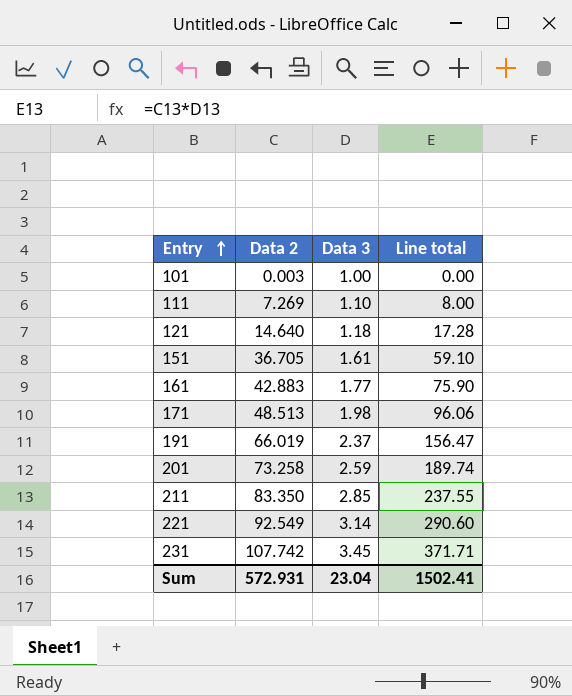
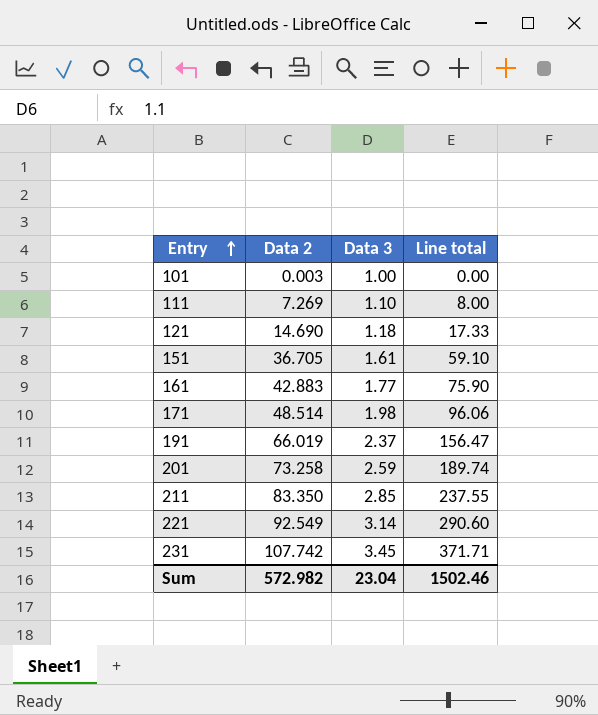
121 | Data 2: 14.640 -> 14.690
121 | Line total: 17.28 -> 17.33
171 | Data 2: 48.513 -> 48.514
Sum | Data 2: 572.931 -> 572.982
Sum | Line total: 1502.41 -> 1502.46

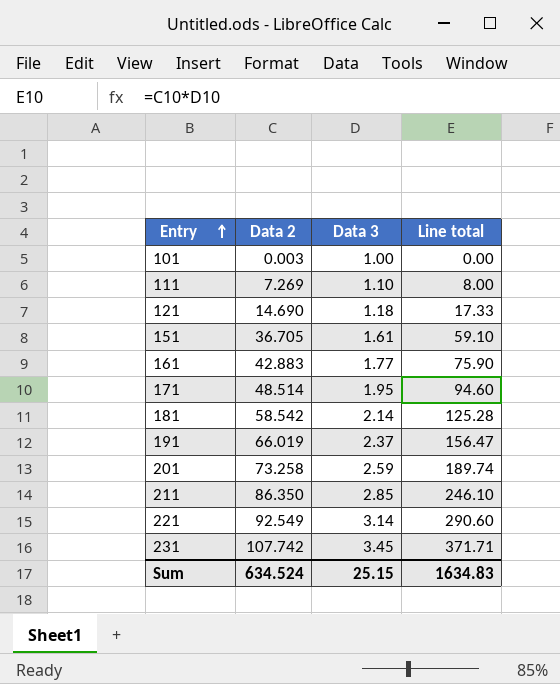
171 | Data 3: 1.98 -> 1.95
171 | Line total: 96.06 -> 94.60
row 181: none -> 58.542 | 2.14 | 125.28
211 | Data 2: 83.350 -> 86.350
211 | Line total: 237.55 -> 246.10
Sum | Data 2: 572.982 -> 634.524
Sum | Data 3: 23.04 -> 25.15
Sum | Line total: 1502.46 -> 1634.83

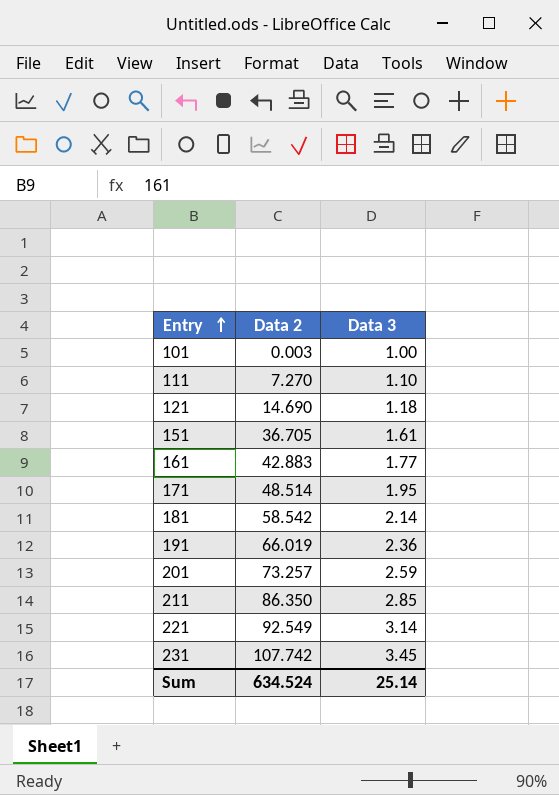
column Line total | formula: [Data 2] * [Data 3] -> none
111 | Data 2: 7.269 -> 7.270
191 | Data 3: 2.37 -> 2.36
201 | Data 2: 73.258 -> 73.257
Sum | Data 3: 25.15 -> 25.14

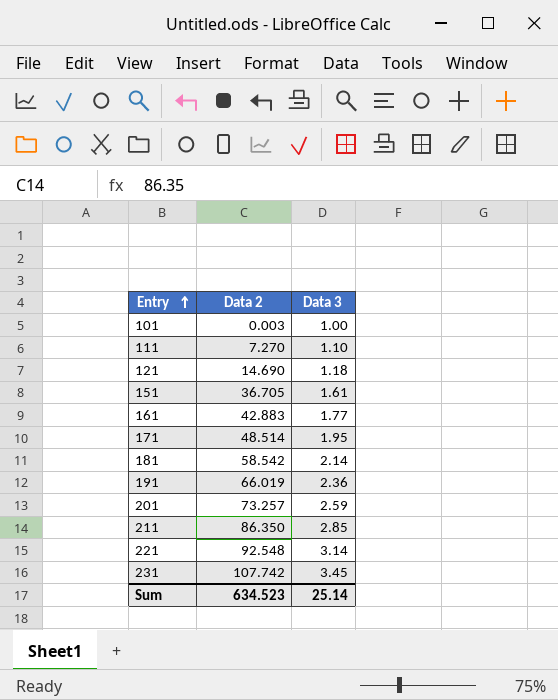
221 | Data 2: 92.549 -> 92.548
Sum | Data 2: 634.524 -> 634.523

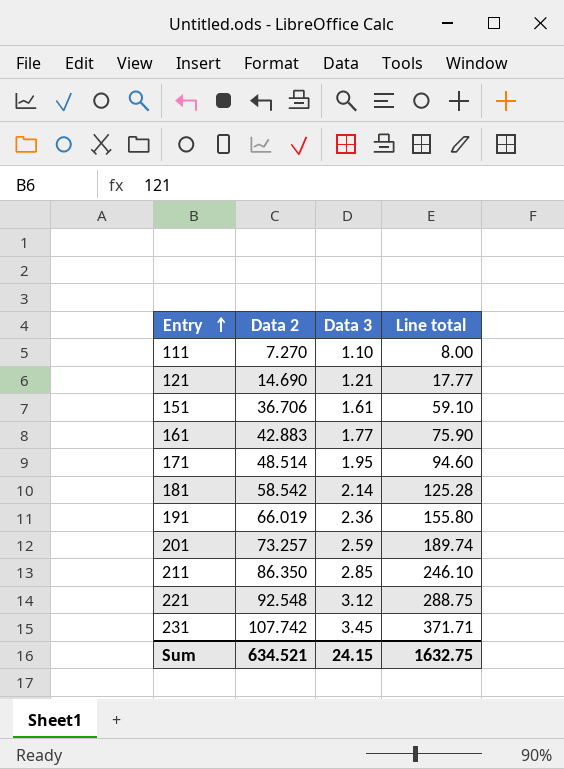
column Line total | formula: none -> [Data 2] * [Data 3]
row 101: 0.003 | 1.00 -> none
121 | Data 3: 1.18 -> 1.21
151 | Data 2: 36.705 -> 36.706
221 | Data 3: 3.14 -> 3.12
Sum | Data 2: 634.523 -> 634.521
Sum | Data 3: 25.14 -> 24.15

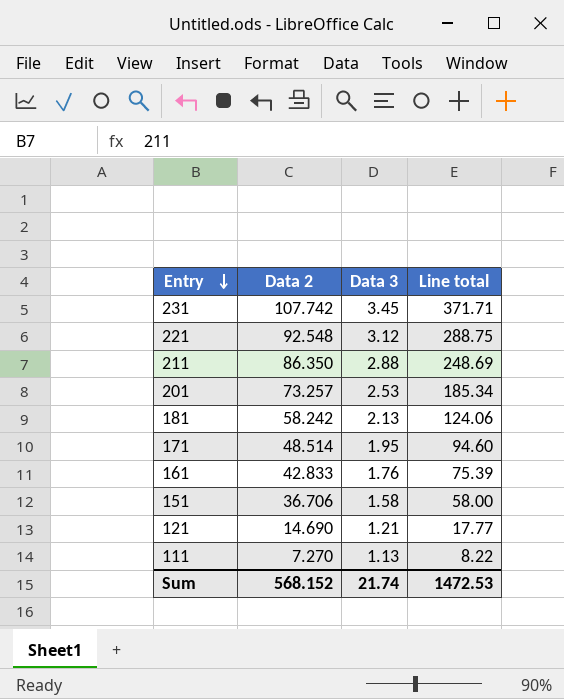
row order: Entry ascending -> Entry descending
row 191: 66.019 | 2.36 | 155.80 -> none
211 | Data 3: 2.85 -> 2.88
211 | Line total: 246.10 -> 248.69
201 | Data 3: 2.59 -> 2.53
201 | Line total: 189.74 -> 185.34
181 | Data 2: 58.542 -> 58.242
181 | Data 3: 2.14 -> 2.13
181 | Line total: 125.28 -> 124.06
161 | Data 2: 42.883 -> 42.833
161 | Data 3: 1.77 -> 1.76
161 | Line total: 75.90 -> 75.39
151 | Data 3: 1.61 -> 1.58
151 | Line total: 59.10 -> 58.00
111 | Data 3: 1.10 -> 1.13
111 | Line total: 8.00 -> 8.22
Sum | Data 2: 634.521 -> 568.152
Sum | Data 3: 24.15 -> 21.74
Sum | Line total: 1632.75 -> 1472.53

